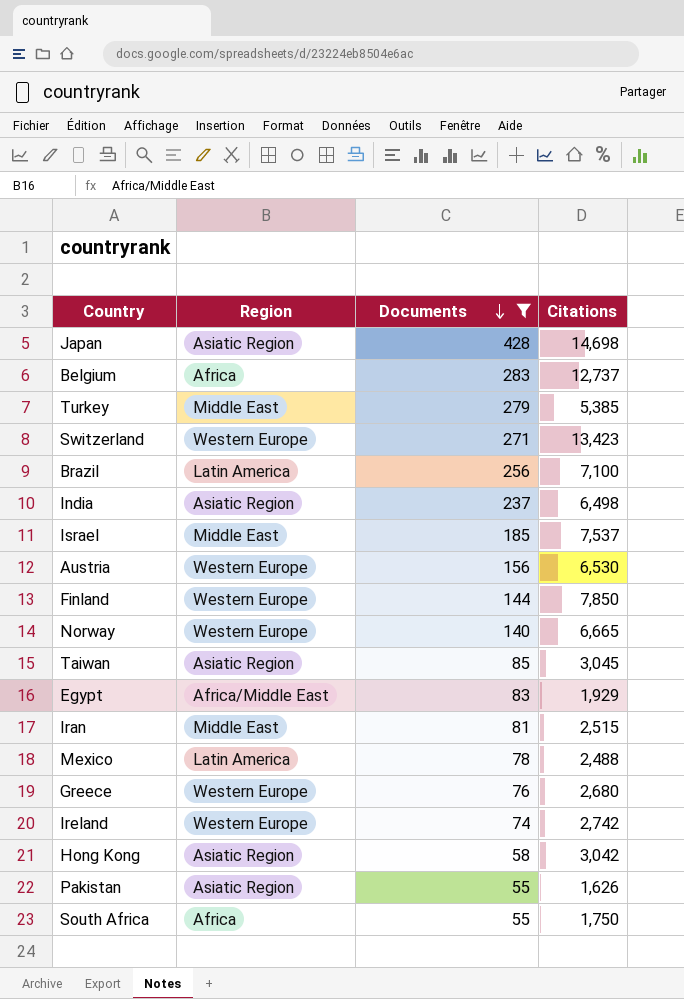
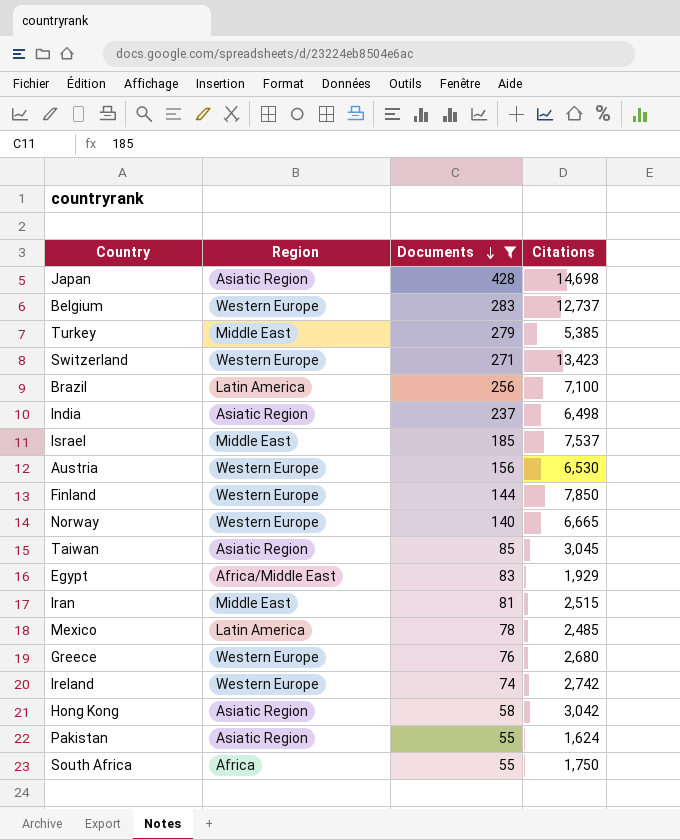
Belgium | Region: Africa -> Western Europe
Mexico | Citations: 2,488 -> 2,485
Pakistan | Citations: 1,626 -> 1,624

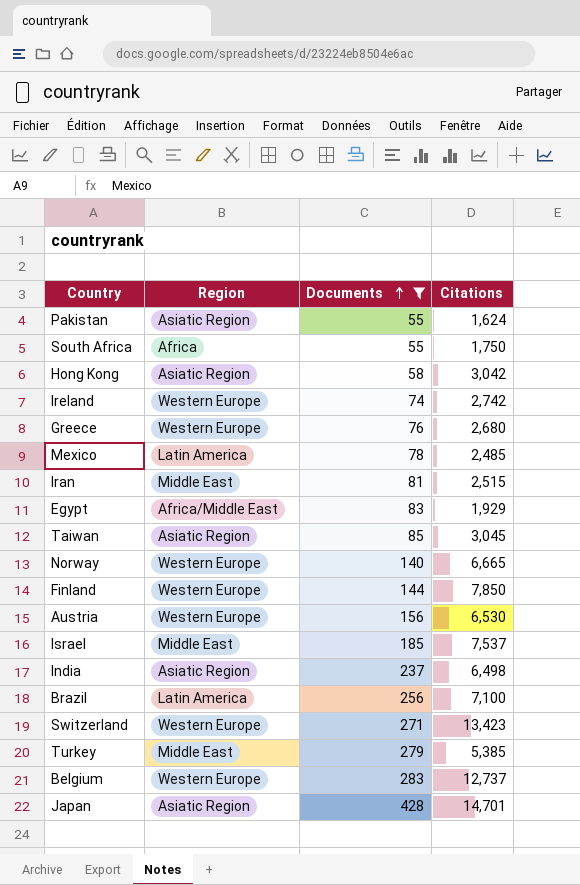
row order: Documents descending -> Documents ascending
Japan | Citations: 14,698 -> 14,701

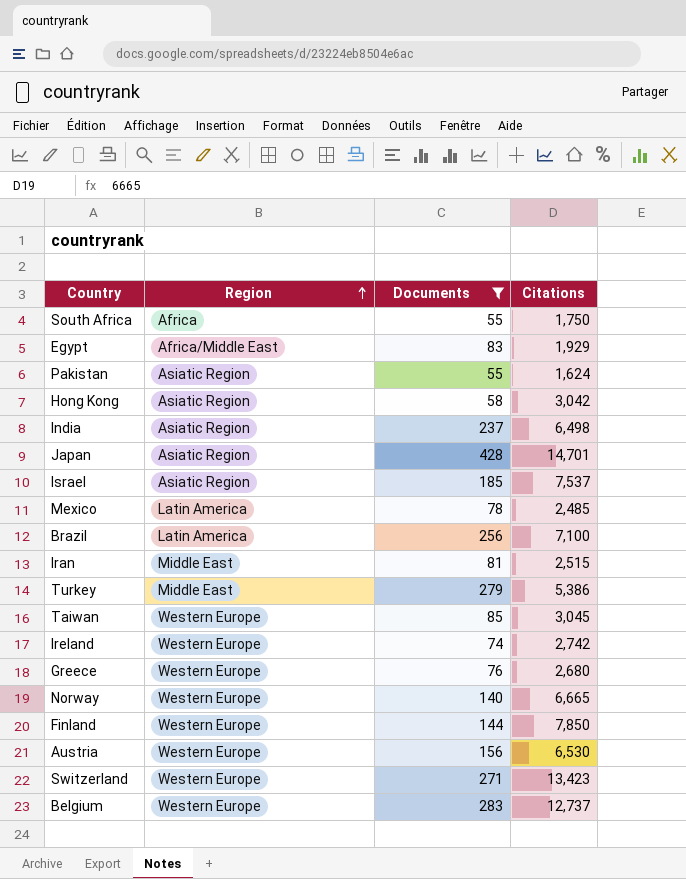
row order: Documents ascending -> Region ascending
Israel | Region: Middle East -> Asiatic Region
Turkey | Citations: 5,385 -> 5,386
Taiwan | Region: Asiatic Region -> Western Europe

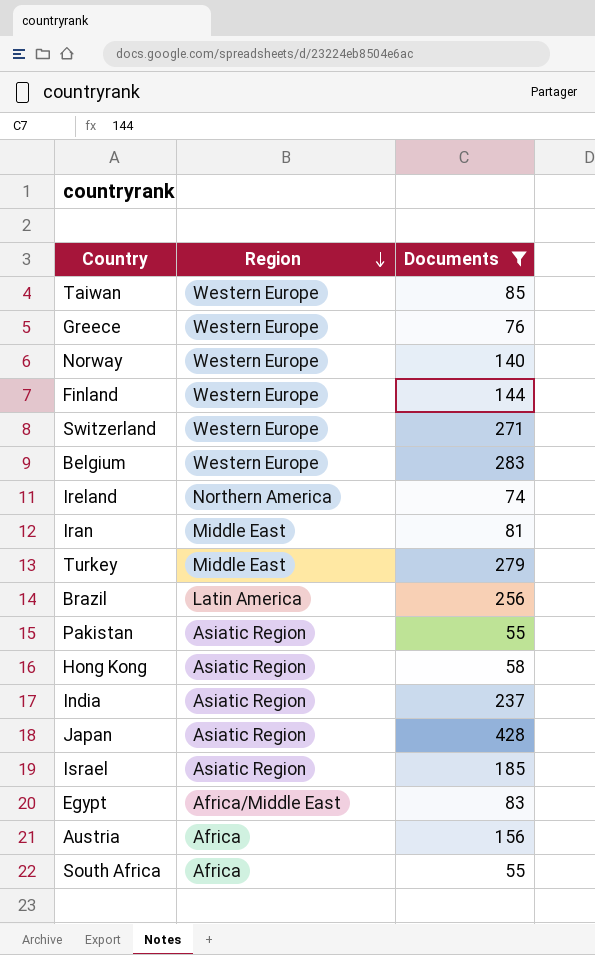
row order: Region ascending -> Region descending
column Citations | position: 4 -> none
row Mexico: Latin America | 78 | 2,485 -> none
Ireland | Region: Western Europe -> Northern America
Austria | Region: Western Europe -> Africa

